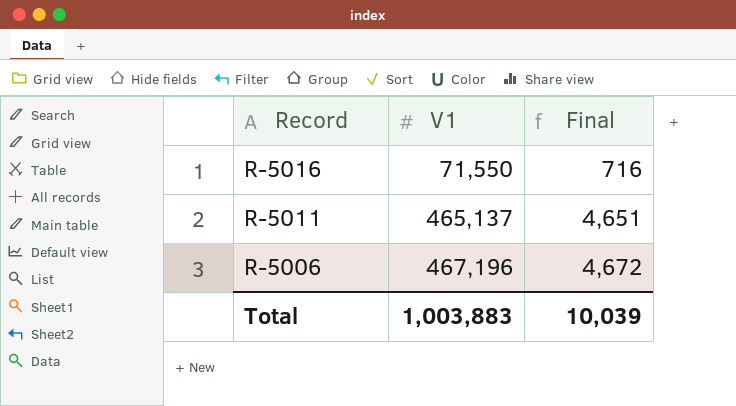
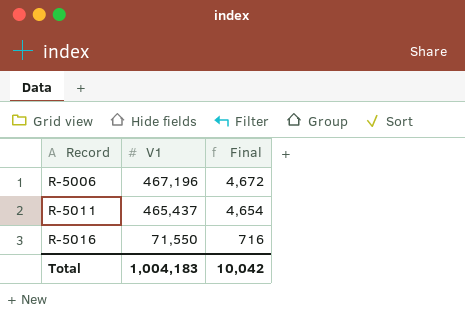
row order: Record descending -> Record ascending
R-5011 | V1: 465,137 -> 465,437
R-5011 | Final: 4,651 -> 4,654
Total | V1: 1,003,883 -> 1,004,183
Total | Final: 10,039 -> 10,042

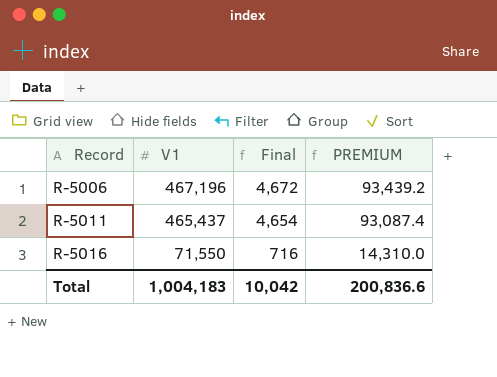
column PREMIUM | formula: none -> [V1] * 0.2

